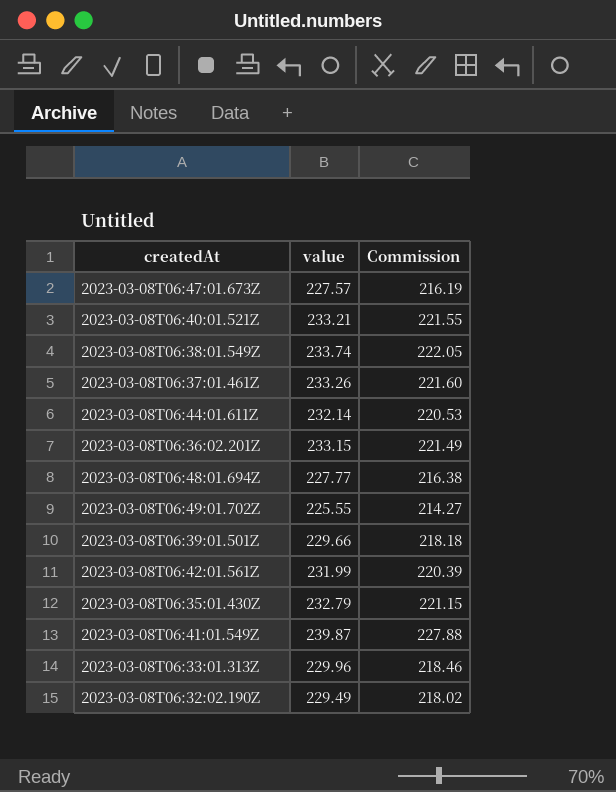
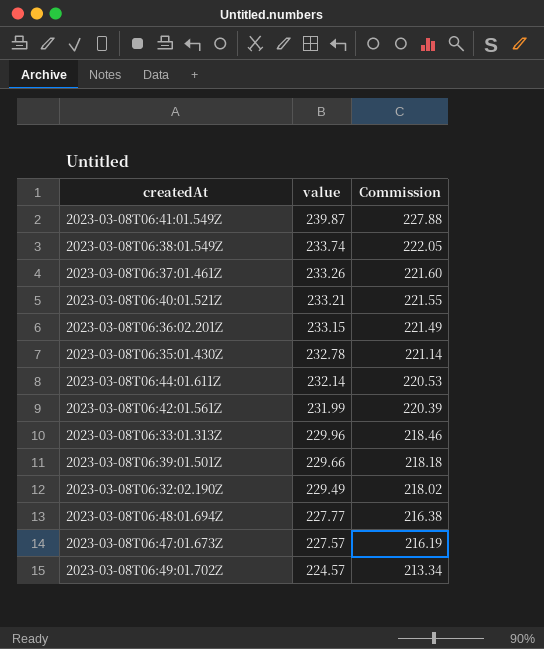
row order: none -> value descending
2023-03-08T06:35:01.430Z | value: 232.79 -> 232.78
2023-03-08T06:35:01.430Z | Commission: 221.15 -> 221.14
2023-03-08T06:49:01.702Z | value: 225.55 -> 224.57
2023-03-08T06:49:01.702Z | Commission: 214.27 -> 213.34

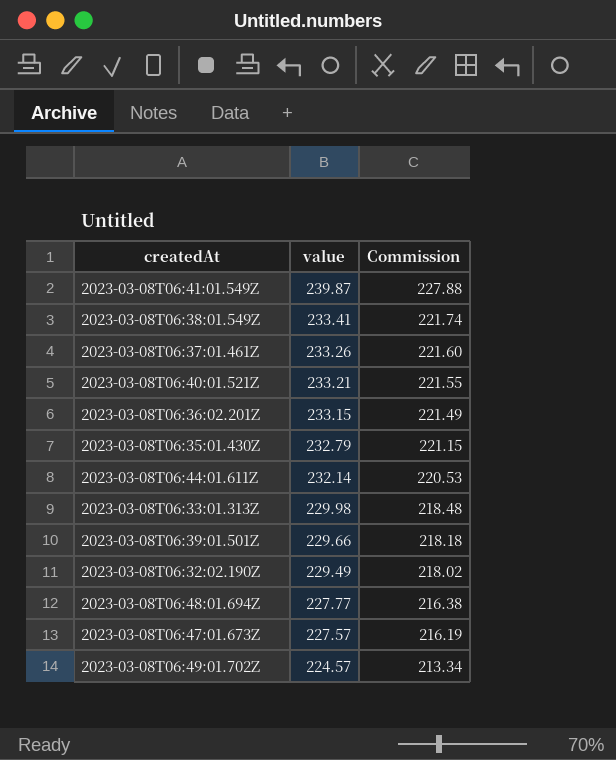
row 2023-03-08T06:42:01.561Z: 231.99 | 220.39 -> none
2023-03-08T06:38:01.549Z | value: 233.74 -> 233.41
2023-03-08T06:38:01.549Z | Commission: 222.05 -> 221.74
2023-03-08T06:35:01.430Z | value: 232.78 -> 232.79
2023-03-08T06:35:01.430Z | Commission: 221.14 -> 221.15
2023-03-08T06:33:01.313Z | value: 229.96 -> 229.98
2023-03-08T06:33:01.313Z | Commission: 218.46 -> 218.48

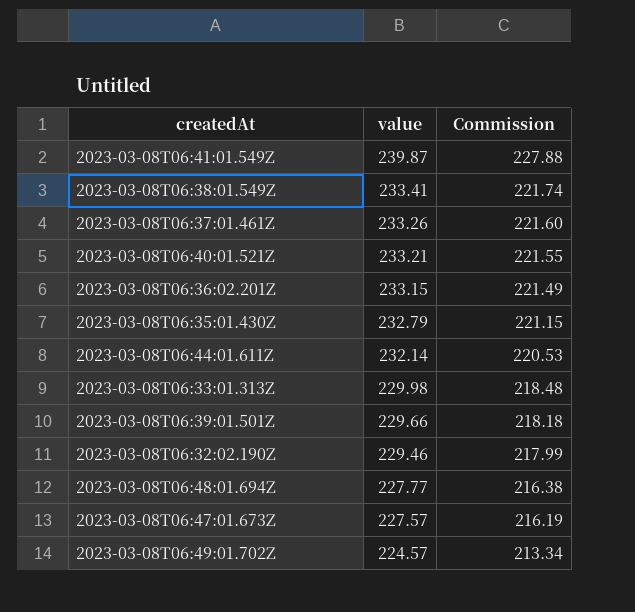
2023-03-08T06:32:02.190Z | value: 229.49 -> 229.46
2023-03-08T06:32:02.190Z | Commission: 218.02 -> 217.99

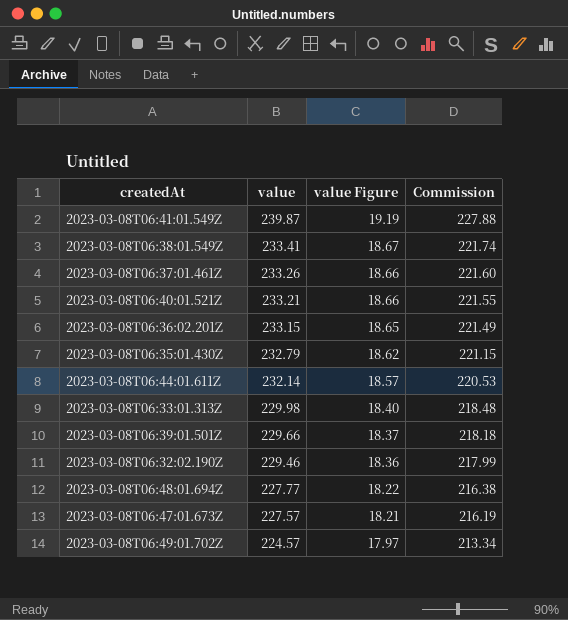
column value Figure | formula: none -> [value] * 0.08

